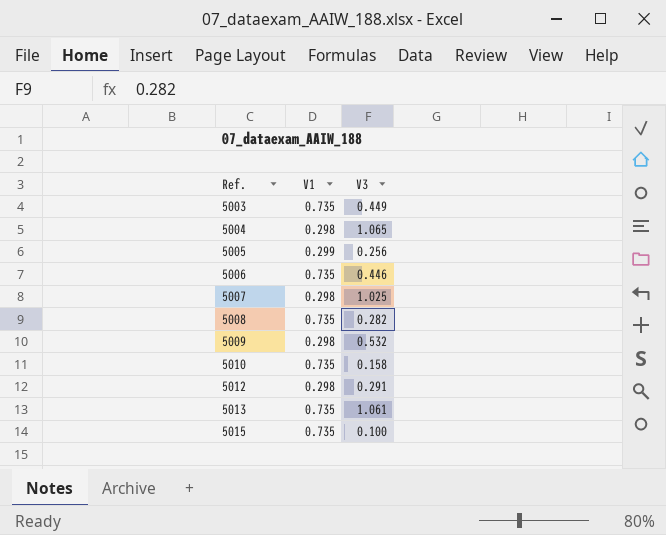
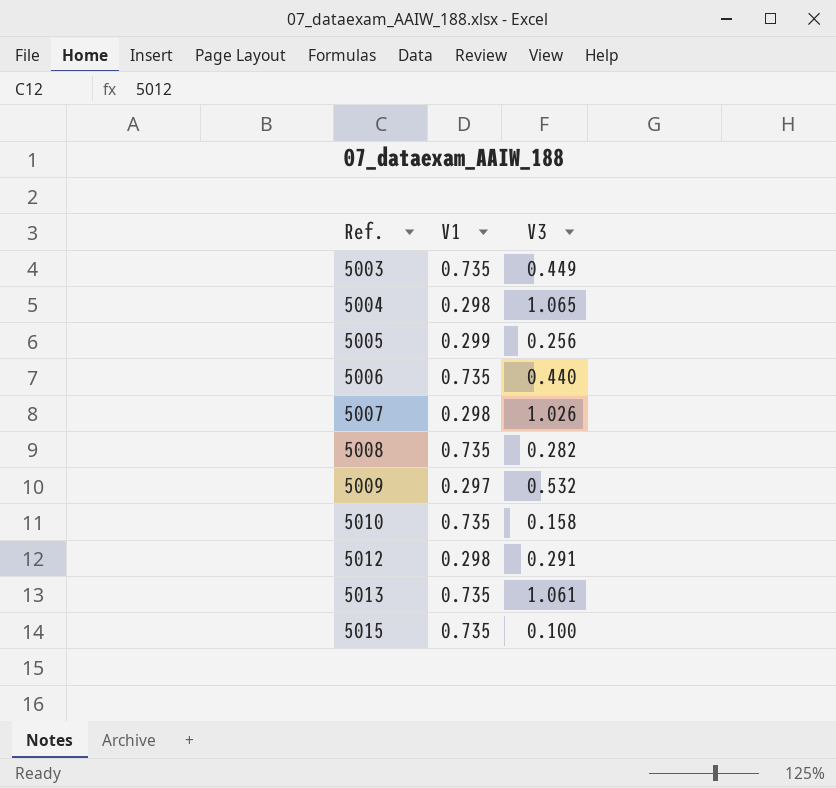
5006 | V3: 0.446 -> 0.440
5007 | V3: 1.025 -> 1.026
5009 | V1: 0.298 -> 0.297

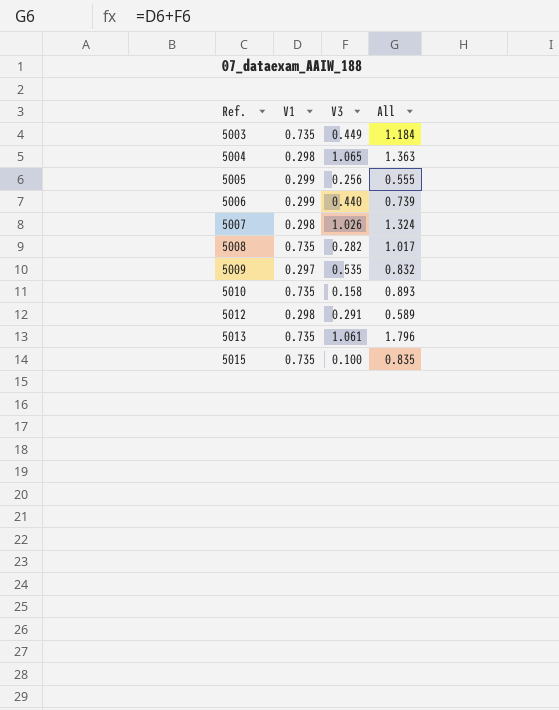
column All | formula: none -> [V1] + [V3]
5006 | V1: 0.735 -> 0.299
5009 | V3: 0.532 -> 0.535

